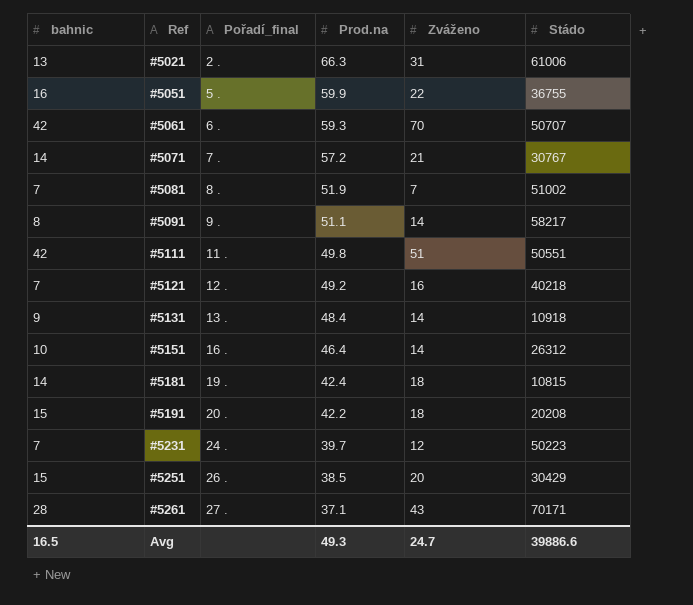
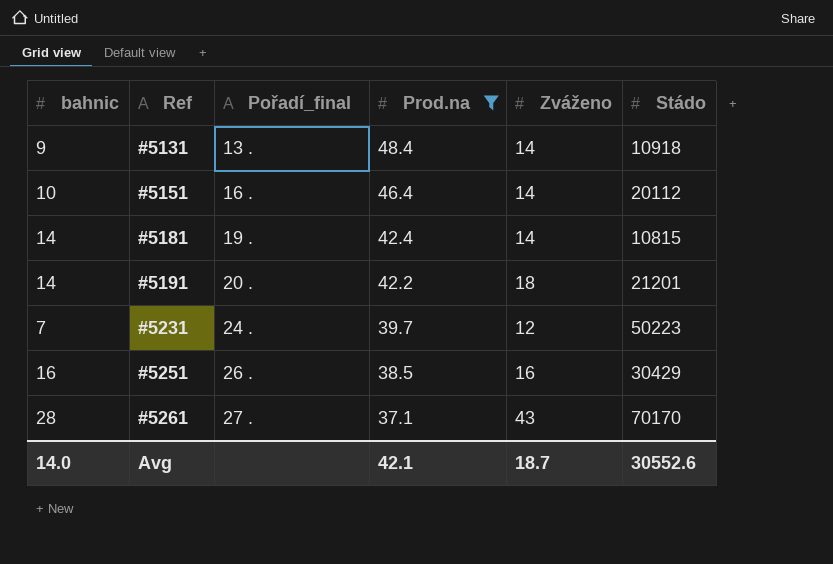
filter: none -> Prod.na <= 48.4
#5151 | Stádo: 26312 -> 20112
#5181 | Zváženo: 18 -> 14
#5191 | bahnic: 15 -> 14
#5191 | Stádo: 20208 -> 21201
#5251 | bahnic: 15 -> 16
#5251 | Zváženo: 20 -> 16
#5261 | Stádo: 70171 -> 70170
Avg | bahnic: 16.5 -> 14.0
Avg | Prod.na: 49.3 -> 42.1
Avg | Zváženo: 24.7 -> 18.7
Avg | Stádo: 39886.6 -> 30552.6

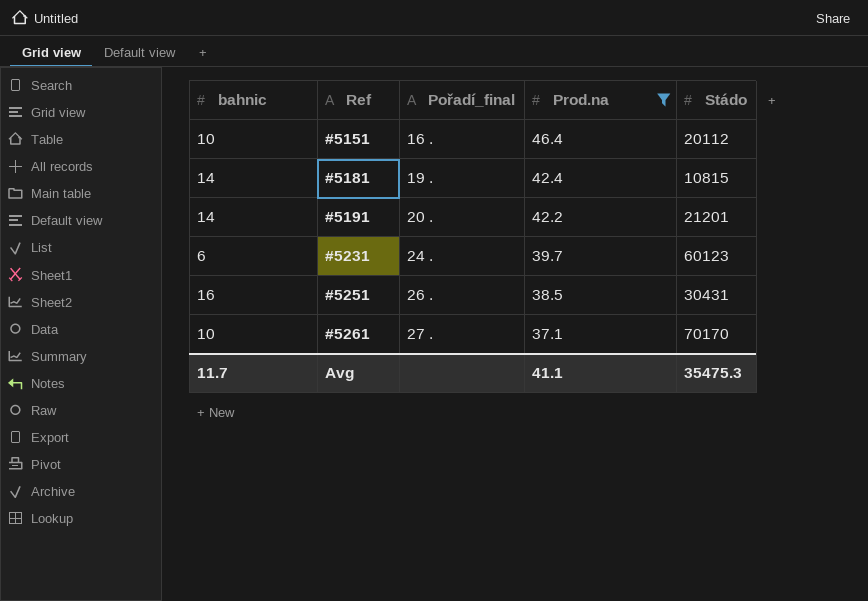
column Zváženo | position: 5 -> none
row #5131: 9 | 13 . | 48.4 | 14 | 10918 -> none
#5231 | bahnic: 7 -> 6
#5231 | Stádo: 50223 -> 60123
#5251 | Stádo: 30429 -> 30431
#5261 | bahnic: 28 -> 10
Avg | bahnic: 14.0 -> 11.7
Avg | Prod.na: 42.1 -> 41.1
Avg | Stádo: 30552.6 -> 35475.3

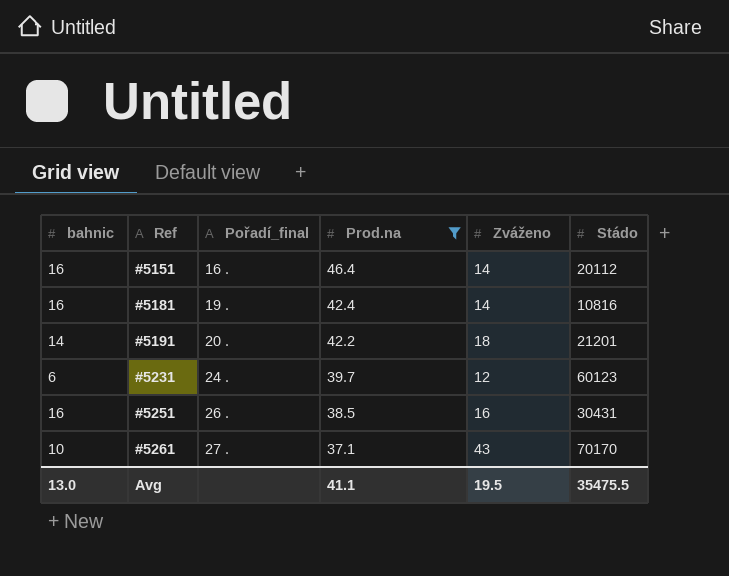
column Zváženo | position: none -> 5
#5151 | bahnic: 10 -> 16
#5181 | bahnic: 14 -> 16
#5181 | Stádo: 10815 -> 10816
Avg | bahnic: 11.7 -> 13.0
Avg | Stádo: 35475.3 -> 35475.5

